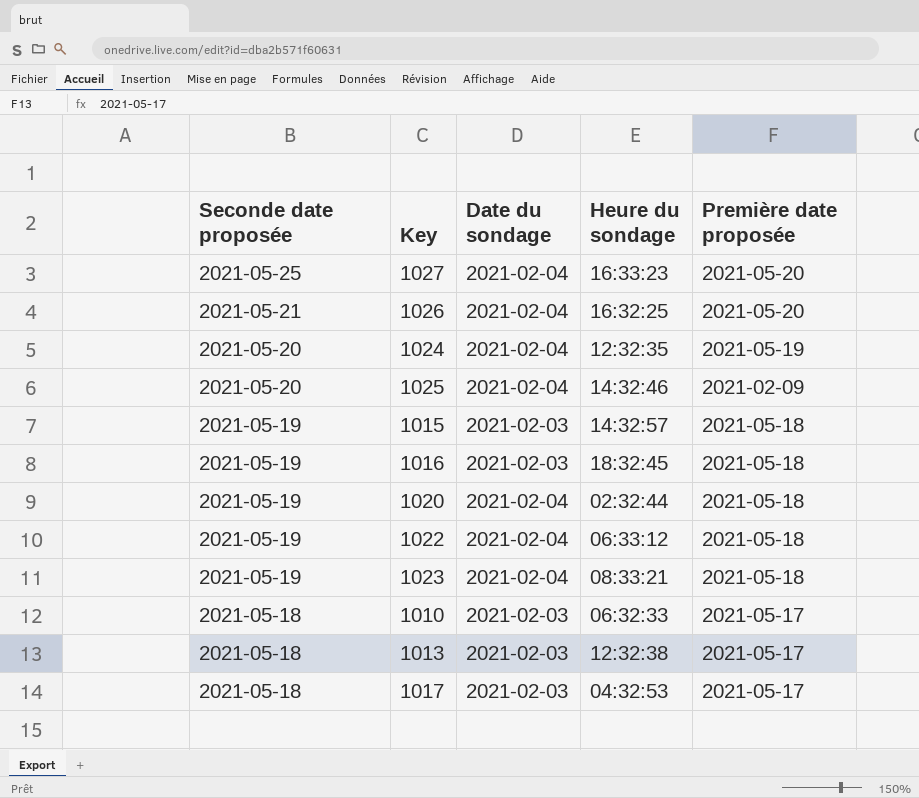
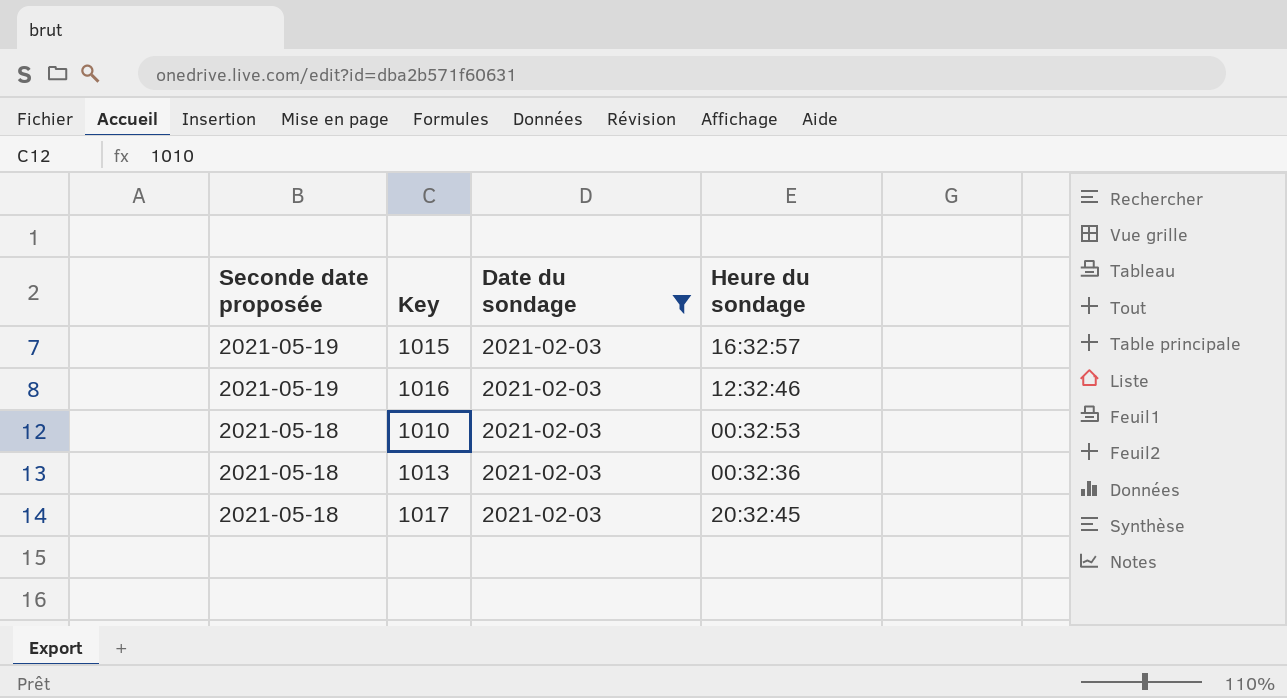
filter: none -> Date du sondage = 2021-02-03
column Première date proposée | position: 5 -> none
1015 | Heure du sondage: 14:32:57 -> 16:32:57
1016 | Heure du sondage: 18:32:45 -> 12:32:46
1010 | Heure du sondage: 06:32:33 -> 00:32:53
1013 | Heure du sondage: 12:32:38 -> 00:32:36
1017 | Heure du sondage: 04:32:53 -> 20:32:45

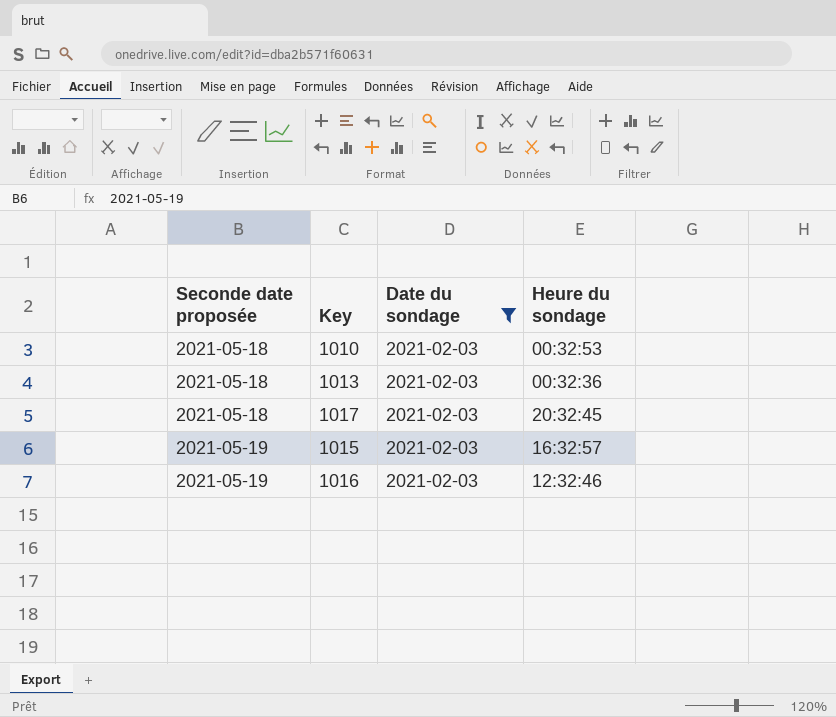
row order: Seconde date proposée descending -> Seconde date proposée ascending

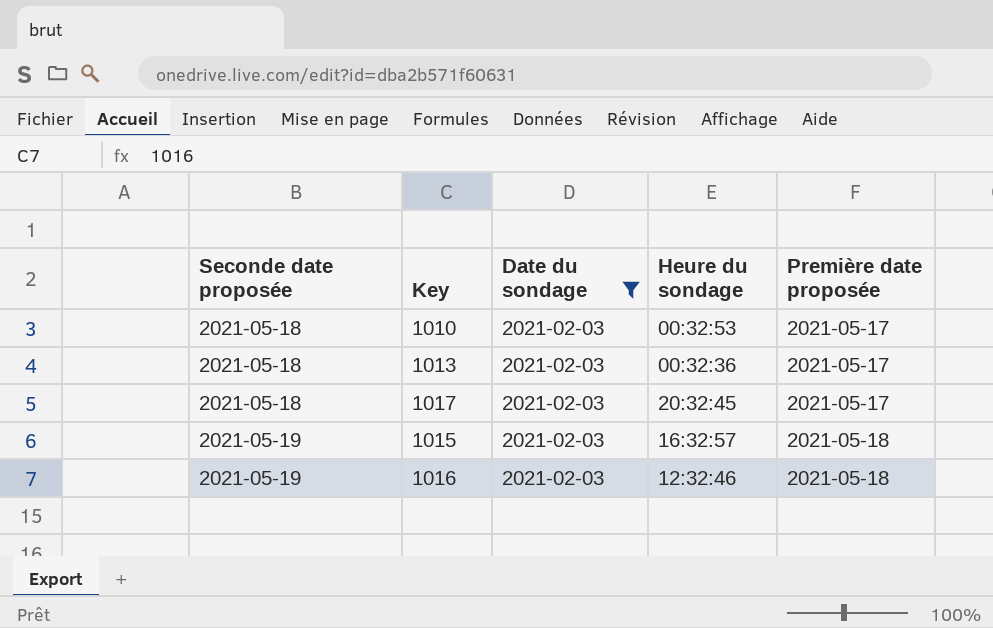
column Première date proposée | position: none -> 5

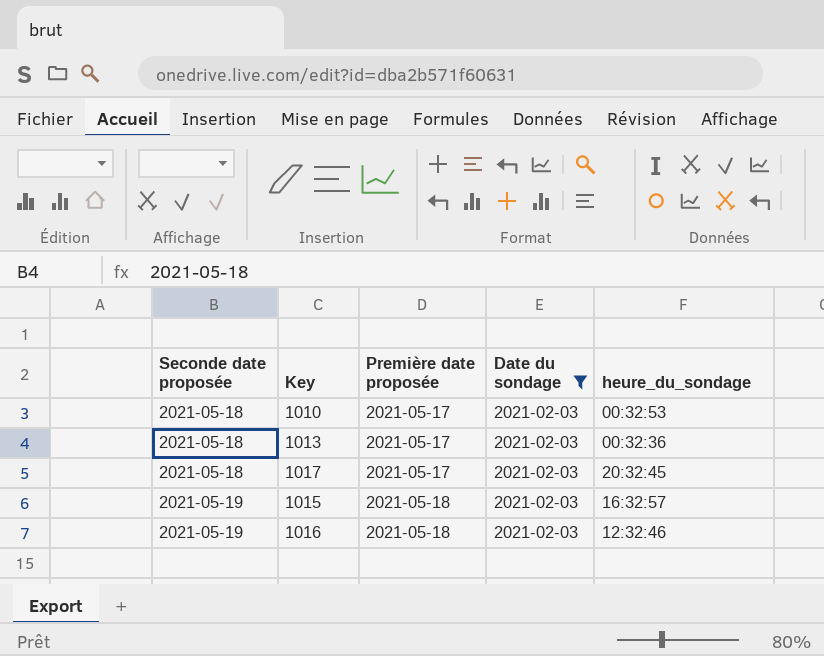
column Première date proposée | position: 5 -> 3
column name: Heure du sondage -> heure_du_sondage

